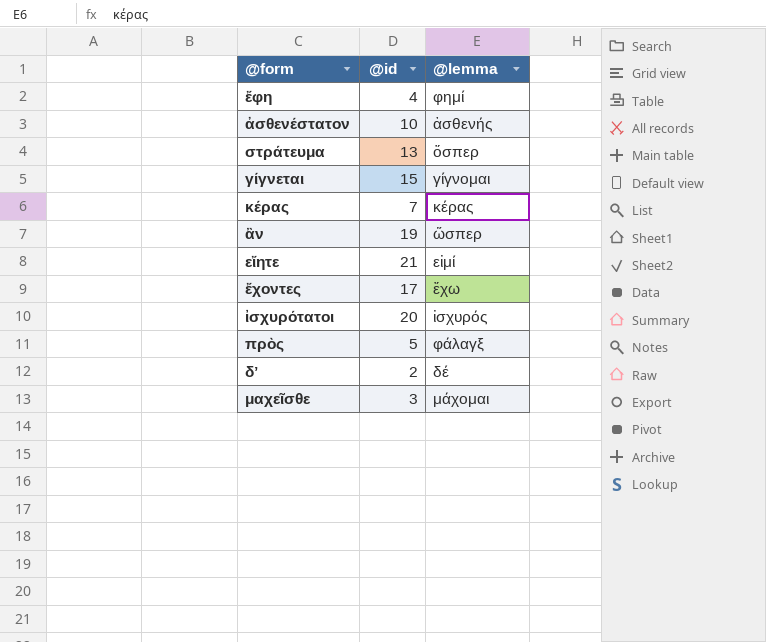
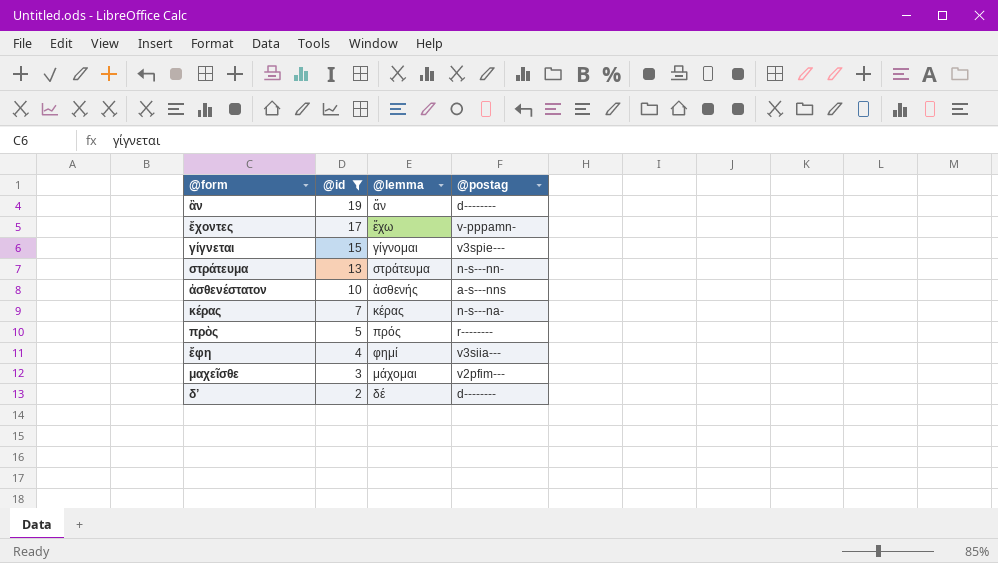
filter: none -> @id <= 19
row order: none -> @id descending
column @postag | position: none -> 4
ἂν | @lemma: ὥσπερ -> ἄν
στράτευμα | @lemma: ὅσπερ -> στράτευμα
πρὸς | @lemma: φάλαγξ -> πρός

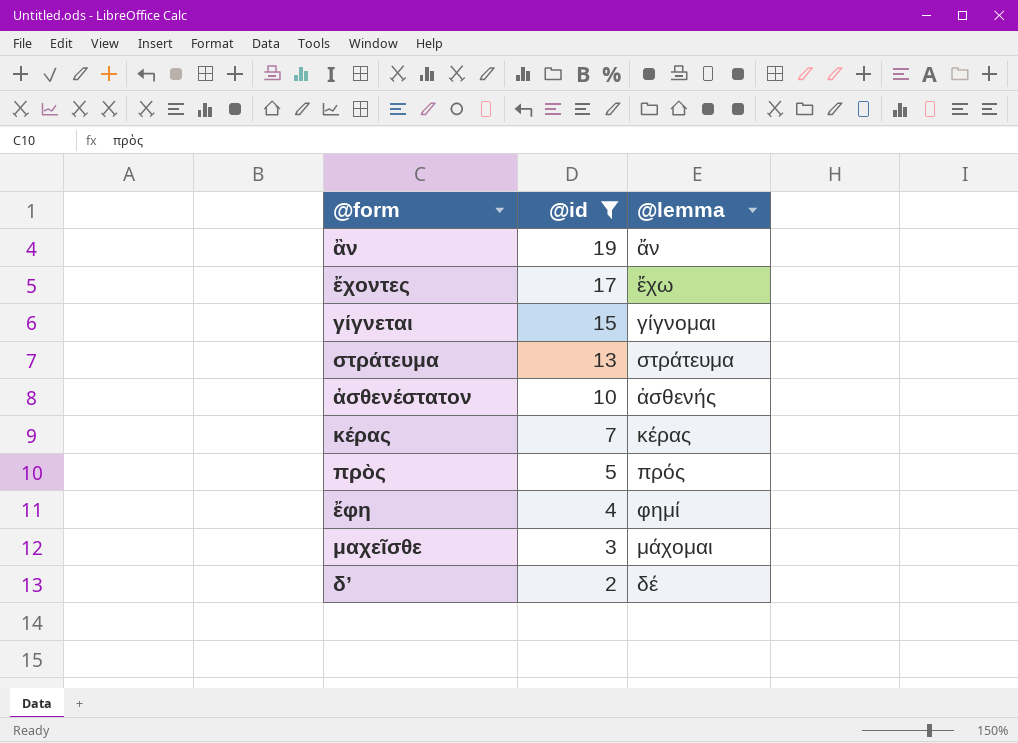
column @postag | position: 4 -> none

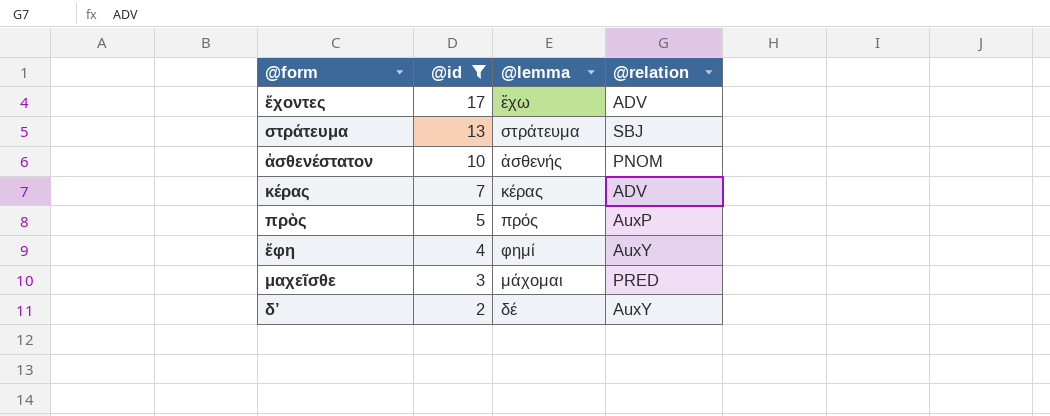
column @relation | position: none -> 4
row ἂν: 19 | ἄν -> none
row γίγνεται: 15 | γίγνομαι -> none

